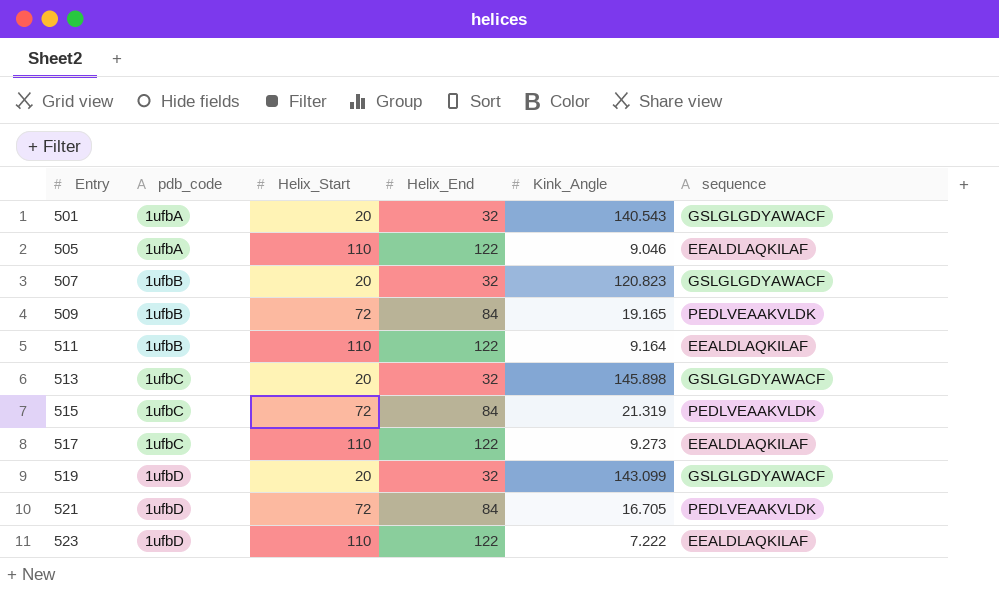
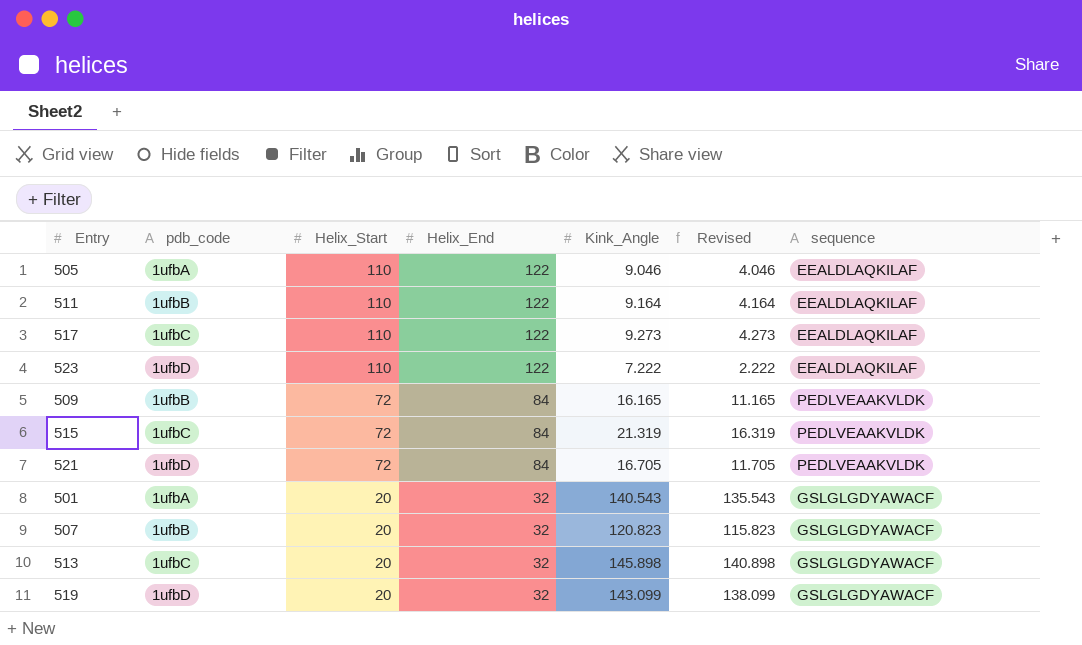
row order: Entry ascending -> Helix_Start descending
column Revised | formula: none -> [Kink_Angle] - 5
509 | Kink_Angle: 19.165 -> 16.165

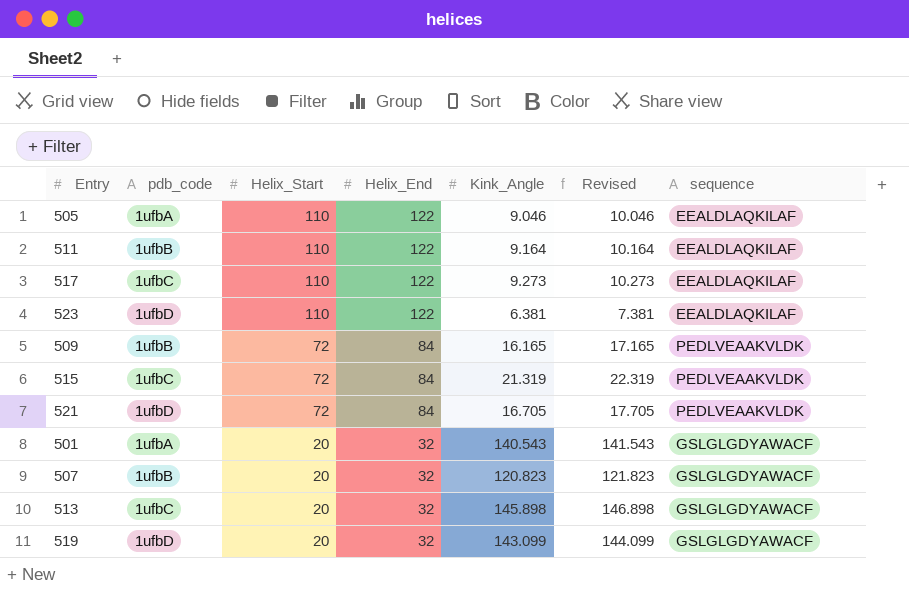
column Revised | formula: [Kink_Angle] - 5 -> [Kink_Angle] + 1
523 | Kink_Angle: 7.222 -> 6.381

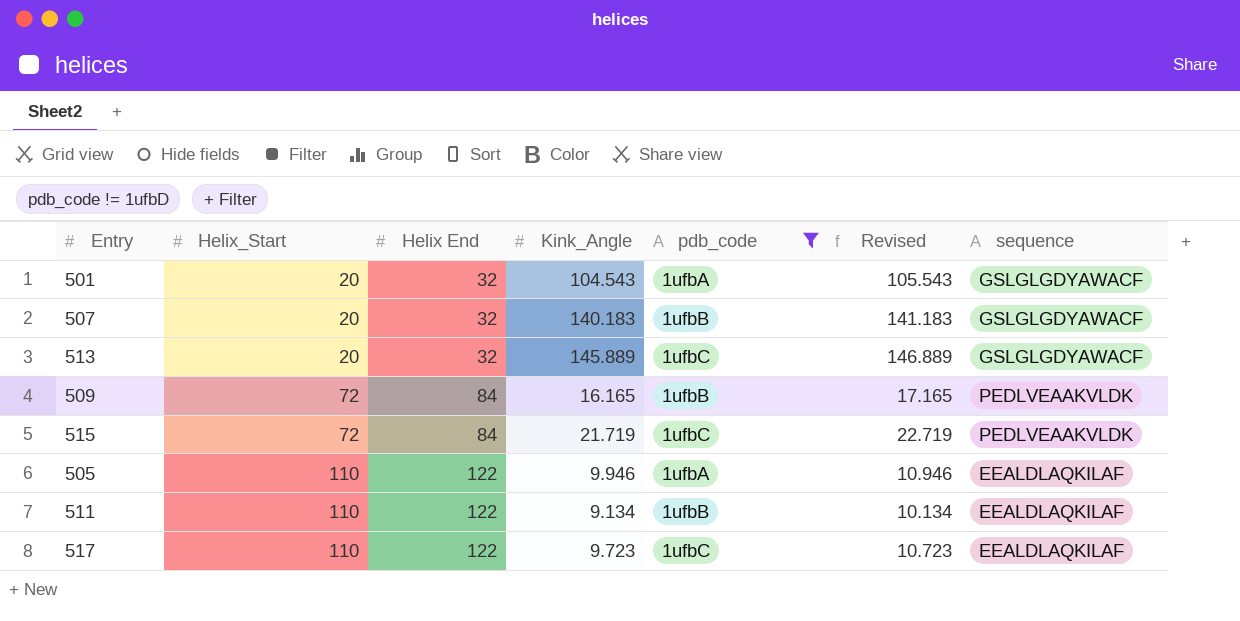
filter: none -> pdb_code != 1ufbD
row order: Helix_Start descending -> Helix_Start ascending
column name: Helix_End -> Helix End
column pdb_code | position: 2 -> 5
501 | Kink_Angle: 140.543 -> 104.543
501 | Revised: 141.543 -> 105.543
507 | Kink_Angle: 120.823 -> 140.183
507 | Revised: 121.823 -> 141.183
513 | Kink_Angle: 145.898 -> 145.889
513 | Revised: 146.898 -> 146.889
515 | Kink_Angle: 21.319 -> 21.719
515 | Revised: 22.319 -> 22.719
505 | Kink_Angle: 9.046 -> 9.946
505 | Revised: 10.046 -> 10.946
511 | Kink_Angle: 9.164 -> 9.134
511 | Revised: 10.164 -> 10.134
517 | Kink_Angle: 9.273 -> 9.723
517 | Revised: 10.273 -> 10.723

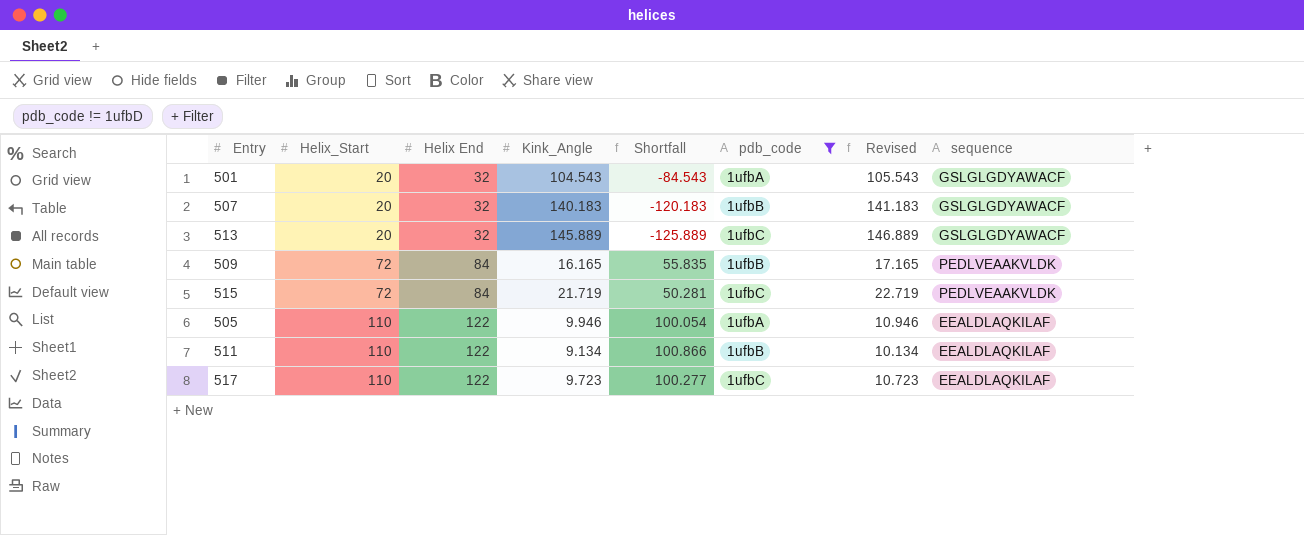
column Shortfall | formula: none -> [Helix_Start] - [Kink_Angle]

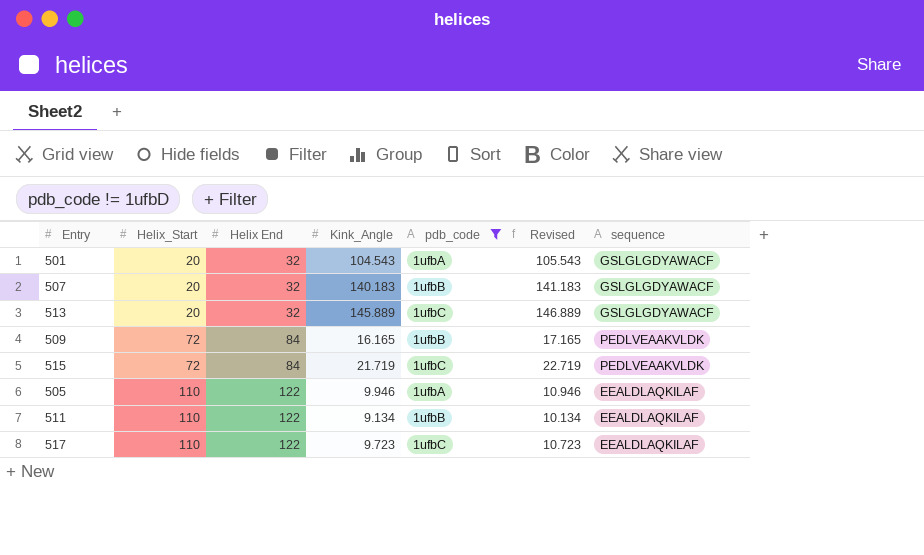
column Shortfall | formula: [Helix_Start] - [Kink_Angle] -> none

